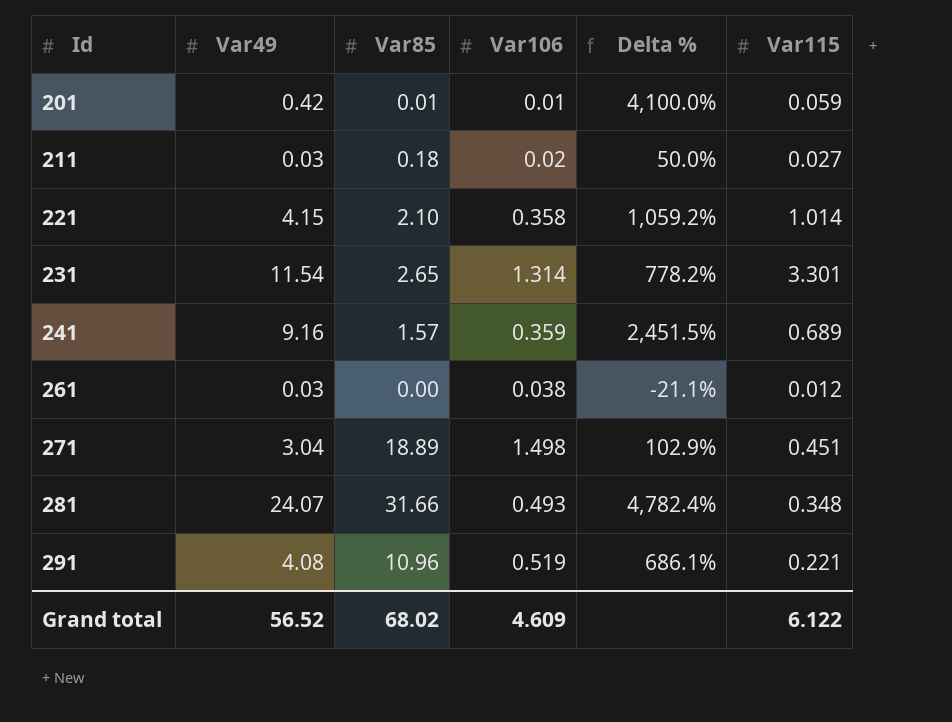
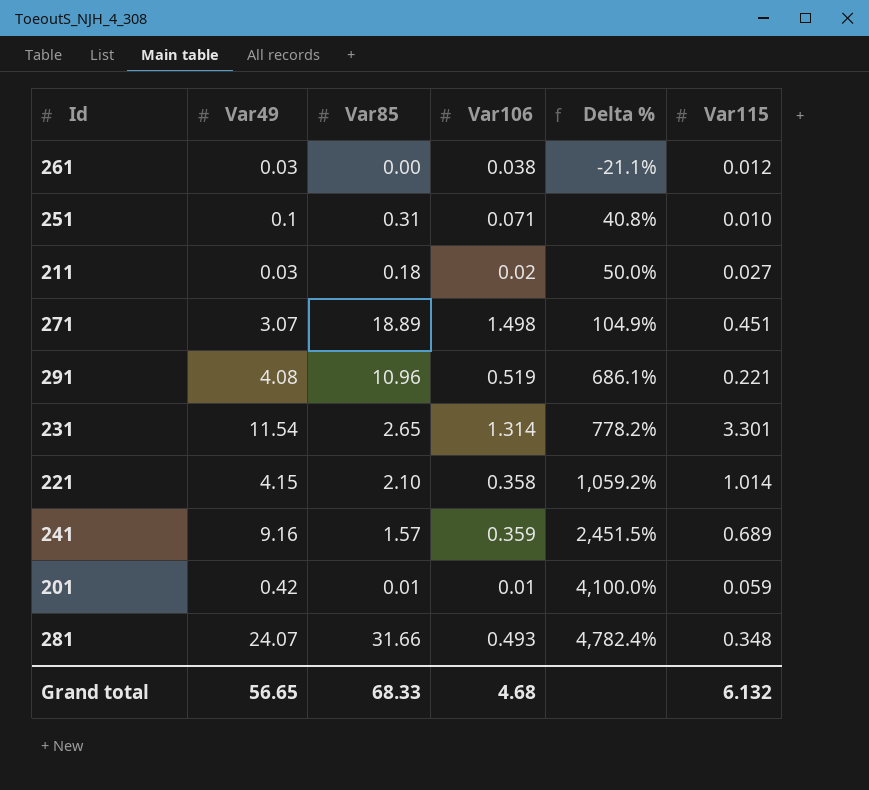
row order: Id ascending -> Delta % ascending
row 251: none -> 0.1 | 0.31 | 0.071 | 40.8% | 0.010
271 | Var49: 3.04 -> 3.07
271 | Delta %: 102.9% -> 104.9%
Grand total | Var49: 56.52 -> 56.65
Grand total | Var85: 68.02 -> 68.33
Grand total | Var106: 4.609 -> 4.68
Grand total | Var115: 6.122 -> 6.132

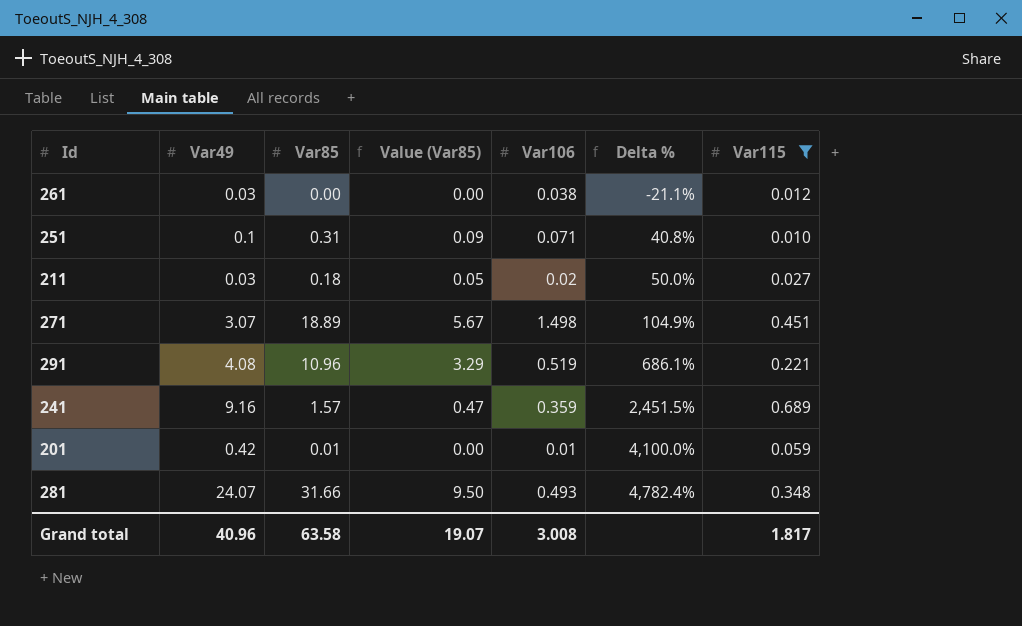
filter: none -> Var115 <= 0.689
column Value (Var85) | formula: none -> [Var85] * 0.3
Grand total | Var49: 56.65 -> 40.96
Grand total | Var85: 68.33 -> 63.58
Grand total | Var106: 4.68 -> 3.008
Grand total | Var115: 6.132 -> 1.817

